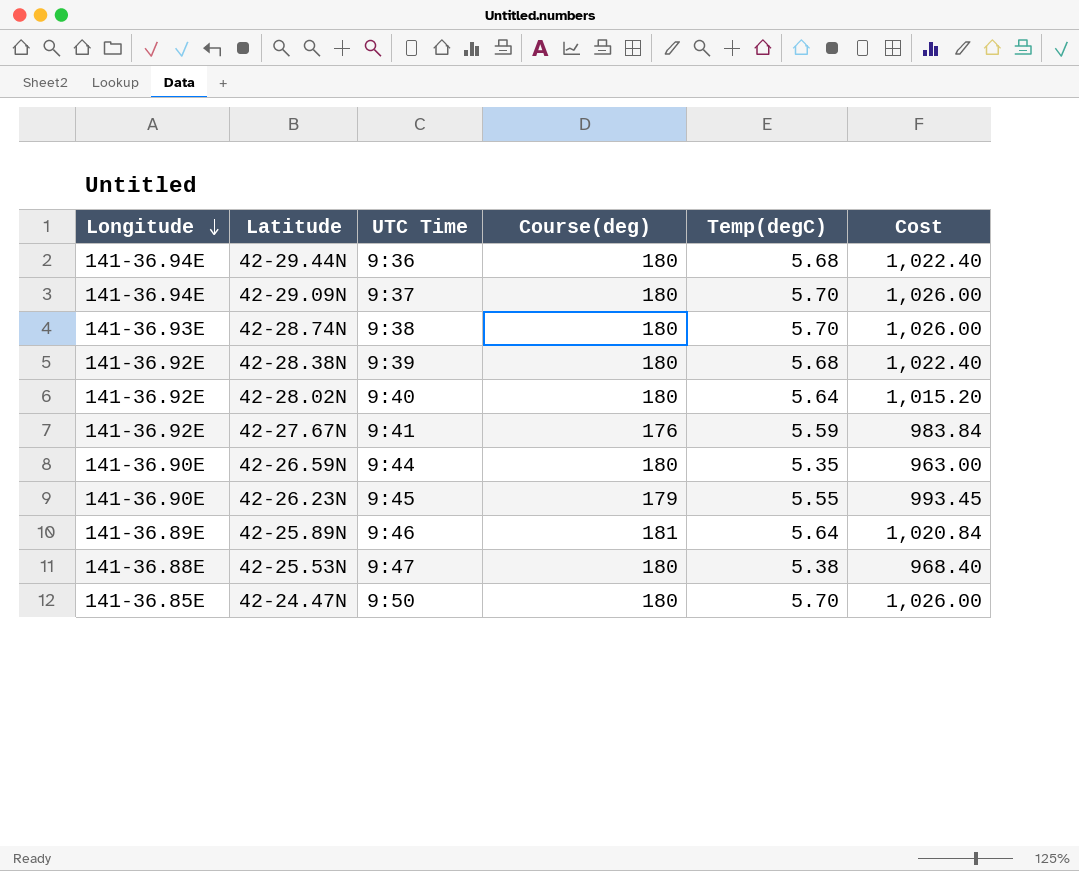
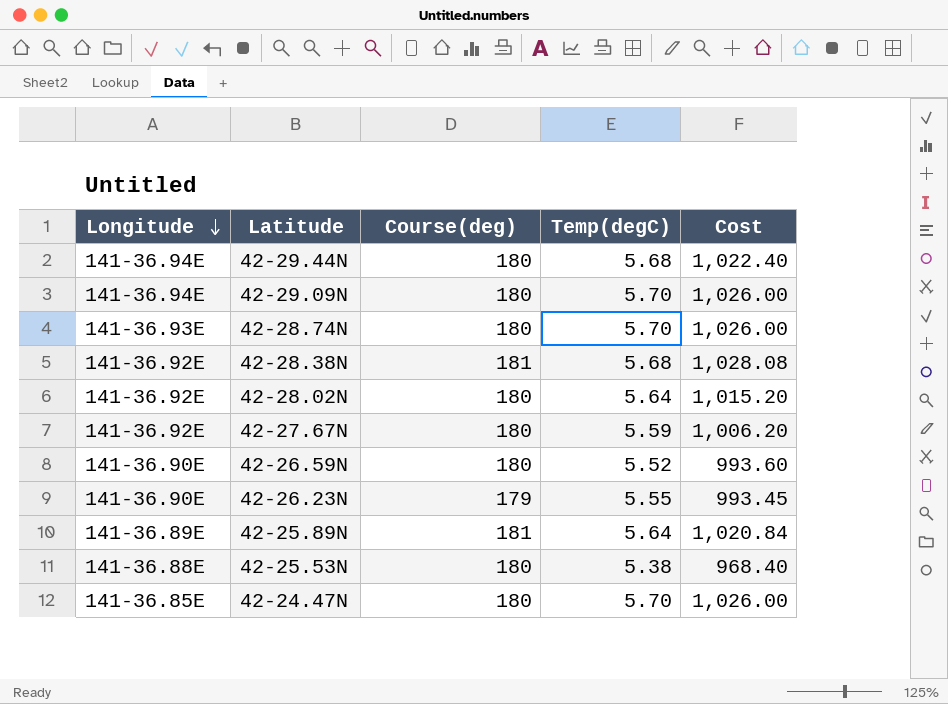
column UTC Time | position: 3 -> none
42-28.38N | Course(deg): 180 -> 181
42-28.38N | Cost: 1,022.40 -> 1,028.08
42-27.67N | Course(deg): 176 -> 180
42-27.67N | Cost: 983.84 -> 1,006.20
42-26.59N | Temp(degC): 5.35 -> 5.52
42-26.59N | Cost: 963.00 -> 993.60

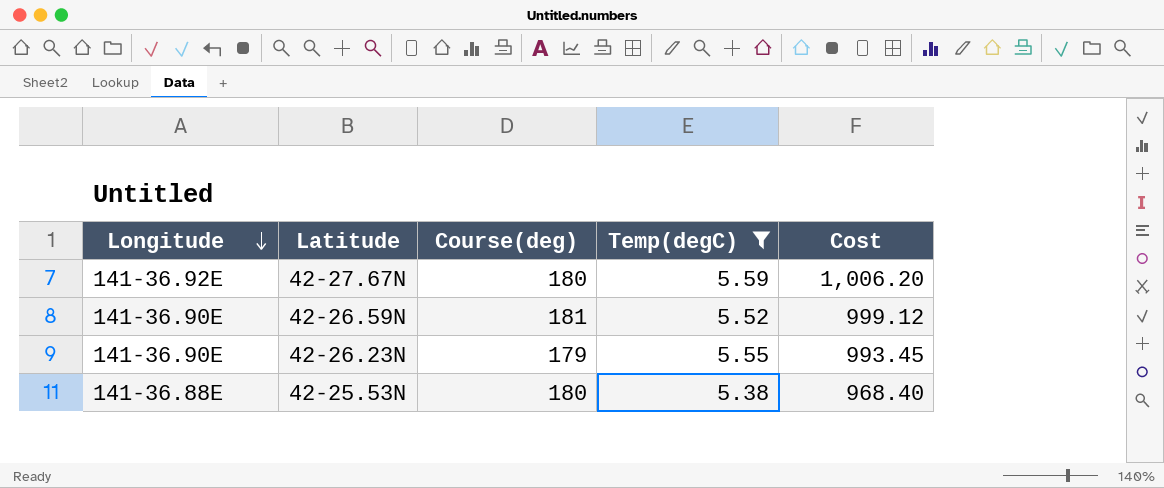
filter: none -> Temp(degC) <= 5.59
42-26.59N | Course(deg): 180 -> 181
42-26.59N | Cost: 993.60 -> 999.12

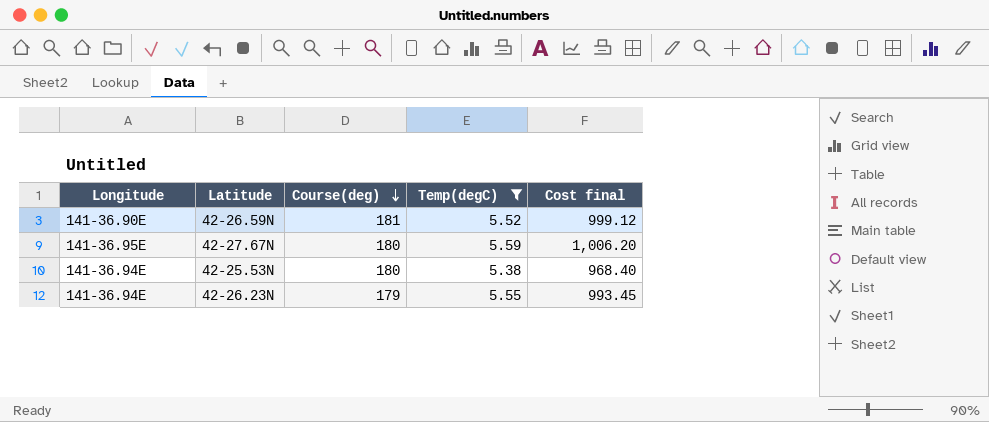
row order: Longitude descending -> Course(deg) descending
column name: Cost -> Cost final
42-27.67N | Longitude: 141-36.92E -> 141-36.95E
42-25.53N | Longitude: 141-36.88E -> 141-36.94E
42-26.23N | Longitude: 141-36.90E -> 141-36.94E

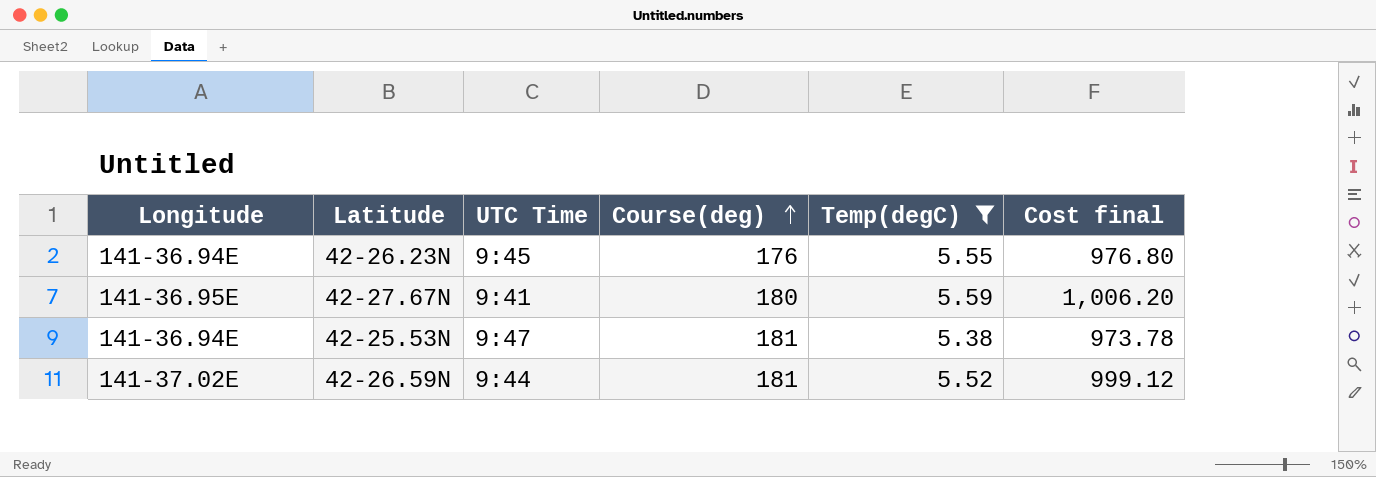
row order: Course(deg) descending -> Course(deg) ascending
column UTC Time | position: none -> 3
42-26.23N | Course(deg): 179 -> 176
42-26.23N | Cost final: 993.45 -> 976.80
42-25.53N | Course(deg): 180 -> 181
42-25.53N | Cost final: 968.40 -> 973.78
42-26.59N | Longitude: 141-36.90E -> 141-37.02E

